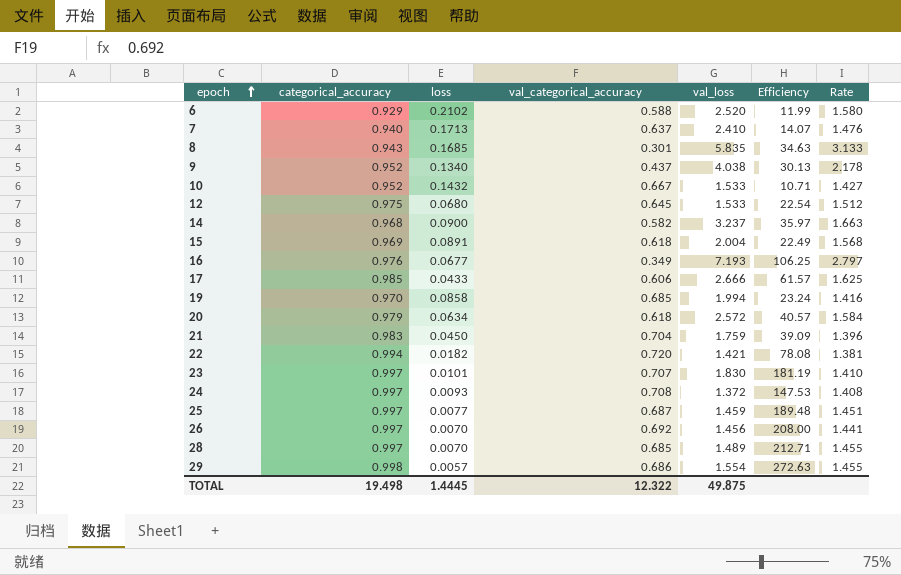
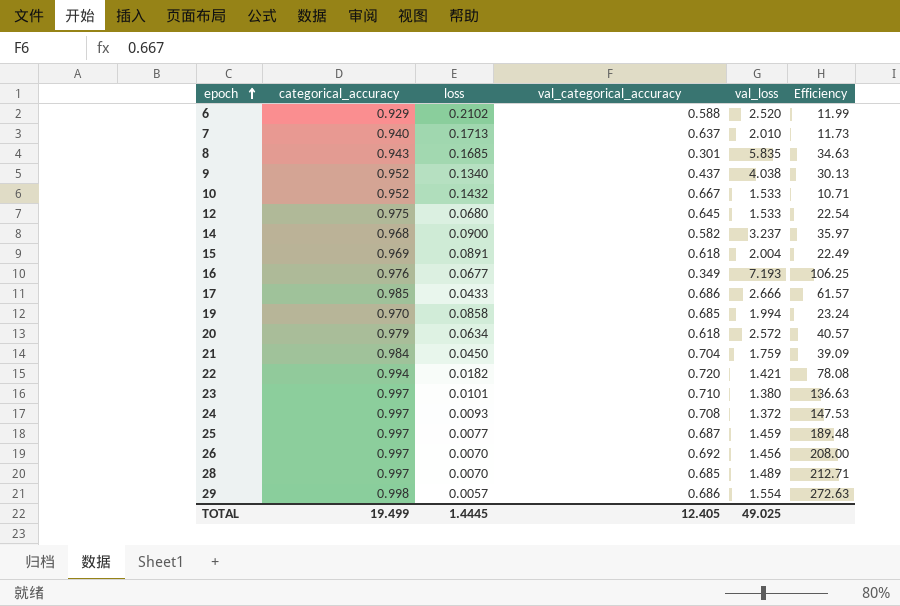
column Rate | formula: [categorical_accuracy] / [val_categorical_accuracy] -> none
7 | val_loss: 2.410 -> 2.010
7 | Efficiency: 14.07 -> 11.73
17 | val_categorical_accuracy: 0.606 -> 0.686
21 | categorical_accuracy: 0.983 -> 0.984
23 | val_categorical_accuracy: 0.707 -> 0.710
23 | val_loss: 1.830 -> 1.380
23 | Efficiency: 181.19 -> 136.63
TOTAL | categorical_accuracy: 19.498 -> 19.499
TOTAL | val_categorical_accuracy: 12.322 -> 12.405
TOTAL | val_loss: 49.875 -> 49.025

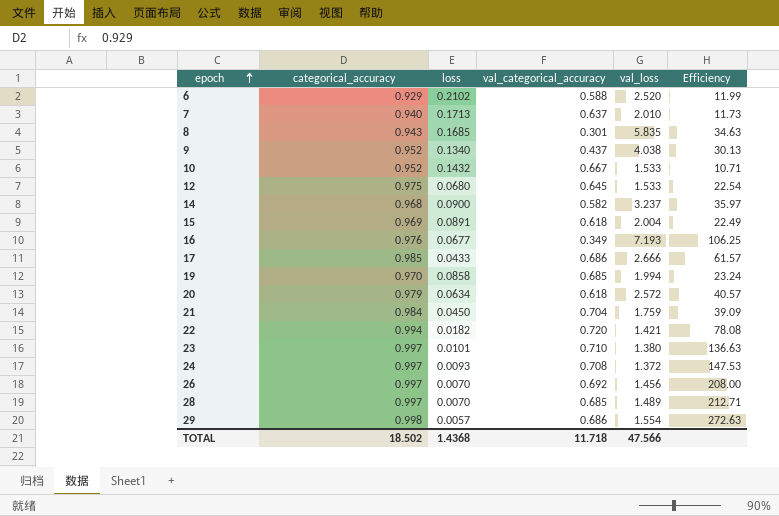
row 25: 0.997 | 0.0077 | 0.687 | 1.459 | 189.48 -> none
TOTAL | categorical_accuracy: 19.499 -> 18.502
TOTAL | loss: 1.4445 -> 1.4368
TOTAL | val_categorical_accuracy: 12.405 -> 11.718
TOTAL | val_loss: 49.025 -> 47.566

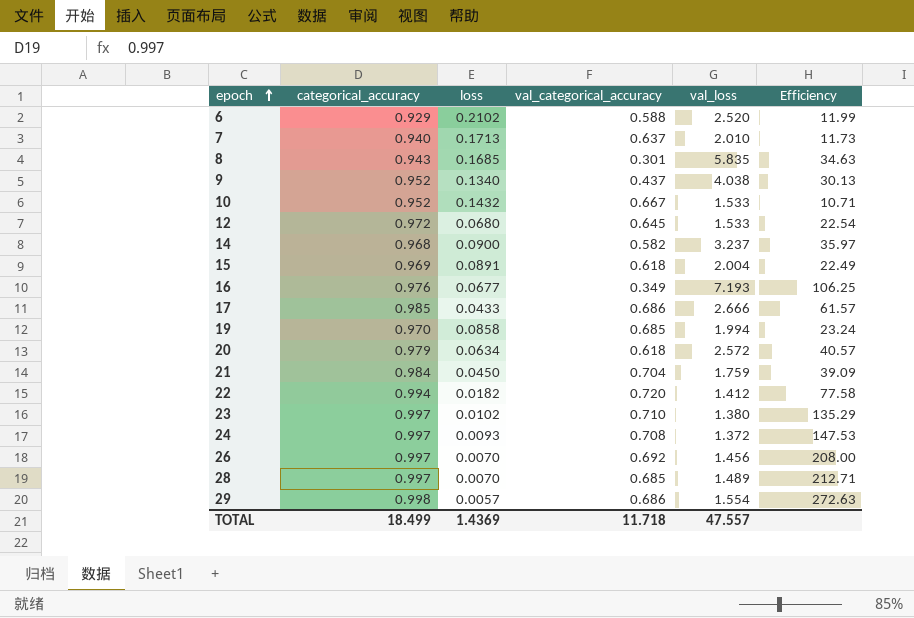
12 | categorical_accuracy: 0.975 -> 0.972
22 | val_loss: 1.421 -> 1.412
22 | Efficiency: 78.08 -> 77.58
23 | loss: 0.0101 -> 0.0102
23 | Efficiency: 136.63 -> 135.29
TOTAL | categorical_accuracy: 18.502 -> 18.499
TOTAL | loss: 1.4368 -> 1.4369
TOTAL | val_loss: 47.566 -> 47.557

